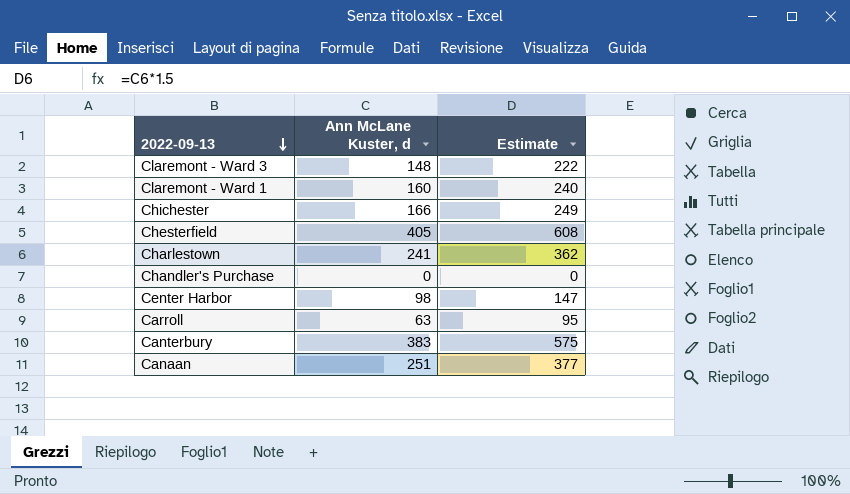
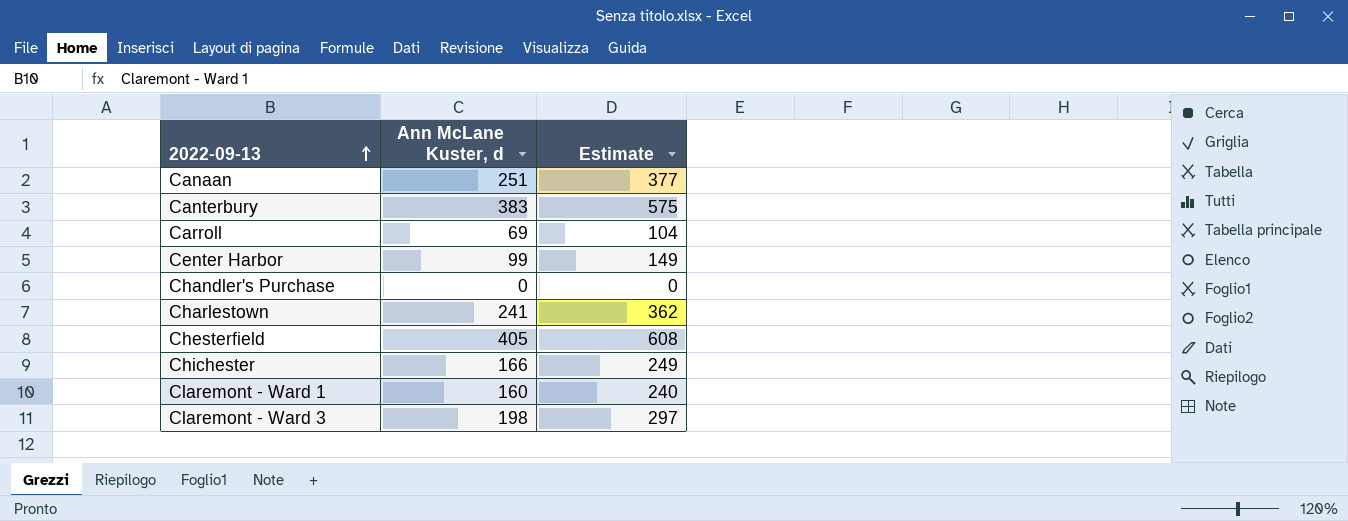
row order: 2022-09-13 descending -> 2022-09-13 ascending
Carroll | Ann McLane Kuster, d: 63 -> 69
Carroll | Estimate: 95 -> 104
Center Harbor | Ann McLane Kuster, d: 98 -> 99
Center Harbor | Estimate: 147 -> 149
Claremont - Ward 3 | Ann McLane Kuster, d: 148 -> 198
Claremont - Ward 3 | Estimate: 222 -> 297

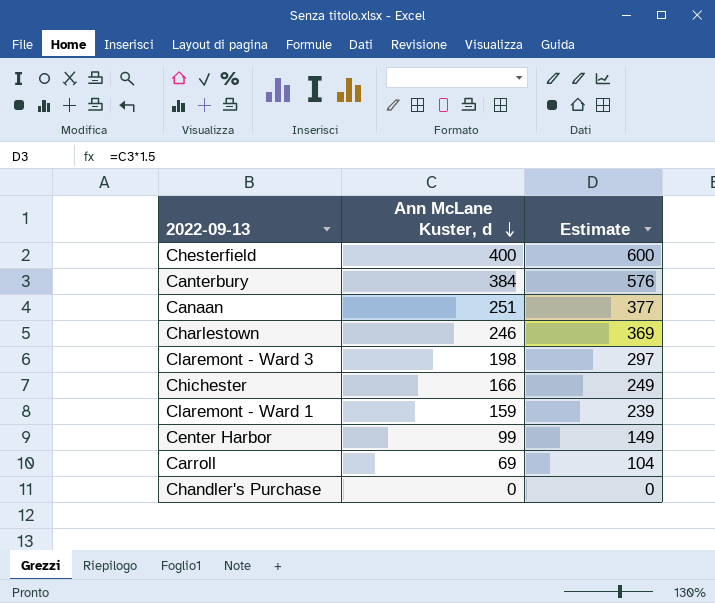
row order: 2022-09-13 ascending -> Ann McLane Kuster, d descending
Chesterfield | Ann McLane Kuster, d: 405 -> 400
Chesterfield | Estimate: 608 -> 600
Canterbury | Ann McLane Kuster, d: 383 -> 384
Canterbury | Estimate: 575 -> 576
Charlestown | Ann McLane Kuster, d: 241 -> 246
Charlestown | Estimate: 362 -> 369
Claremont - Ward 1 | Ann McLane Kuster, d: 160 -> 159
Claremont - Ward 1 | Estimate: 240 -> 239

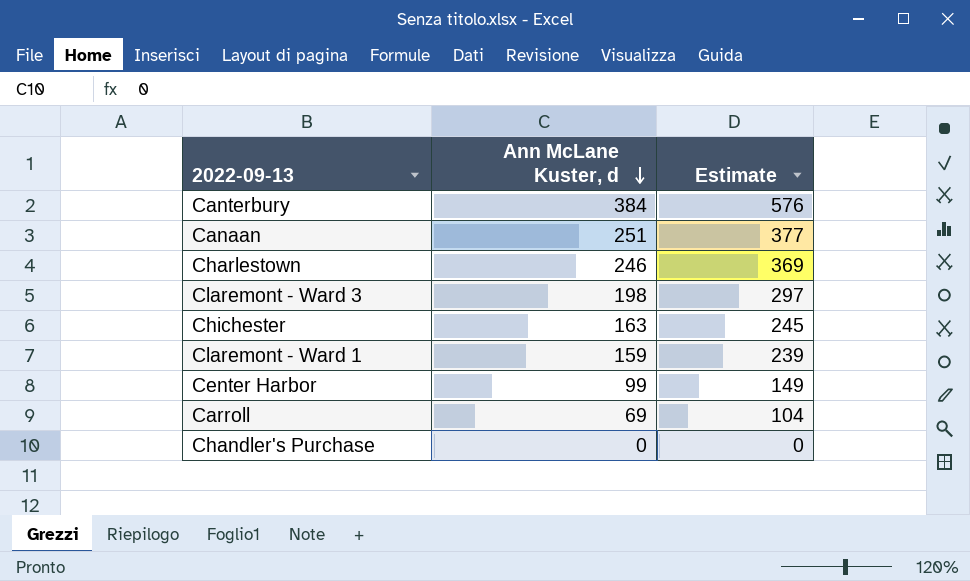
row Chesterfield: 400 | 600 -> none
Chichester | Ann McLane Kuster, d: 166 -> 163
Chichester | Estimate: 249 -> 245

